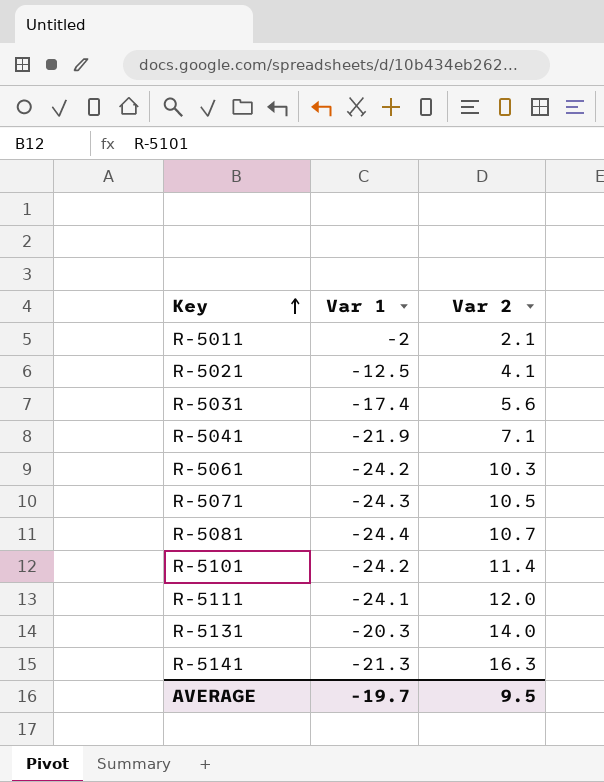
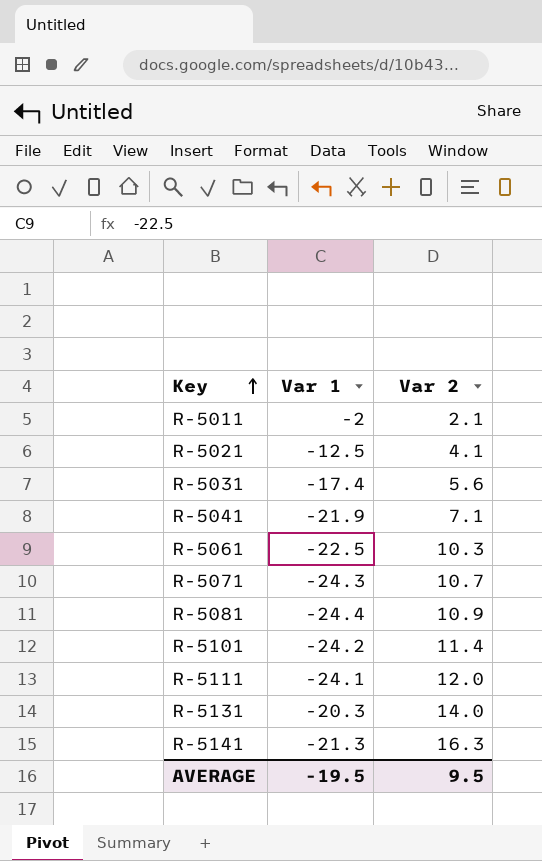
R-5061 | Var 1: -24.2 -> -22.5
R-5071 | Var 2: 10.5 -> 10.7
R-5081 | Var 2: 10.7 -> 10.9
AVERAGE | Var 1: -19.7 -> -19.5

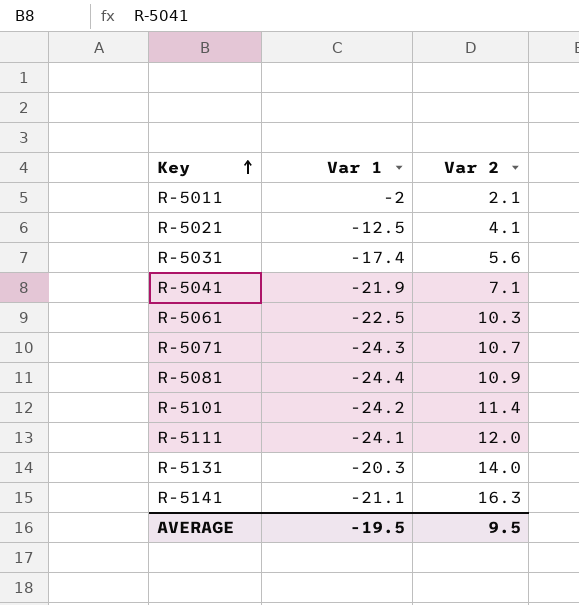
R-5141 | Var 1: -21.3 -> -21.1

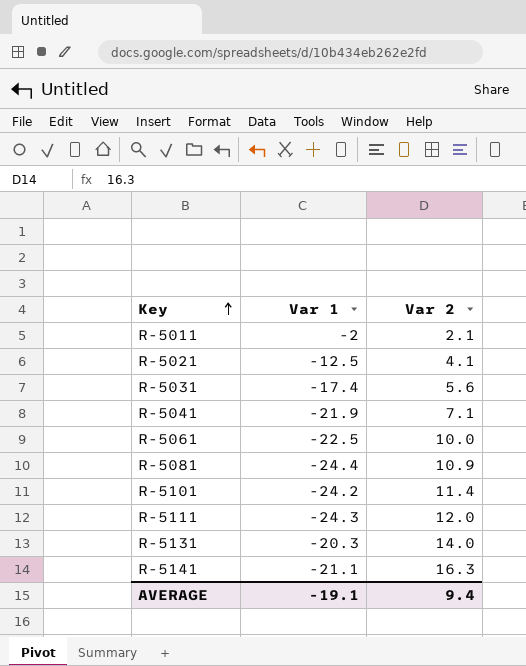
row R-5071: -24.3 | 10.7 -> none
R-5061 | Var 2: 10.3 -> 10.0
R-5111 | Var 1: -24.1 -> -24.3
AVERAGE | Var 1: -19.5 -> -19.1
AVERAGE | Var 2: 9.5 -> 9.4

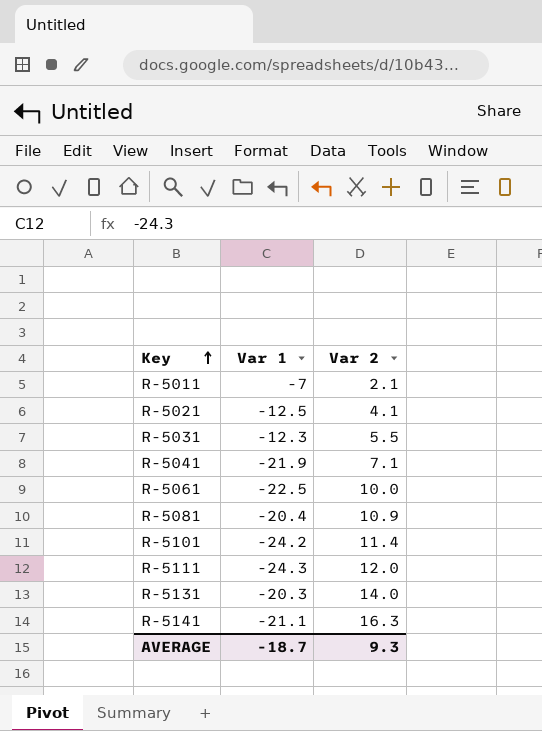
R-5011 | Var 1: -2 -> -7
R-5031 | Var 1: -17.4 -> -12.3
R-5031 | Var 2: 5.6 -> 5.5
R-5081 | Var 1: -24.4 -> -20.4
AVERAGE | Var 1: -19.1 -> -18.7
AVERAGE | Var 2: 9.4 -> 9.3

